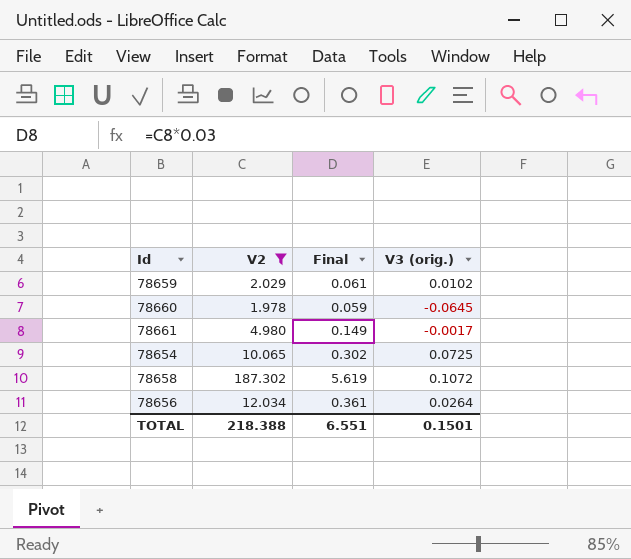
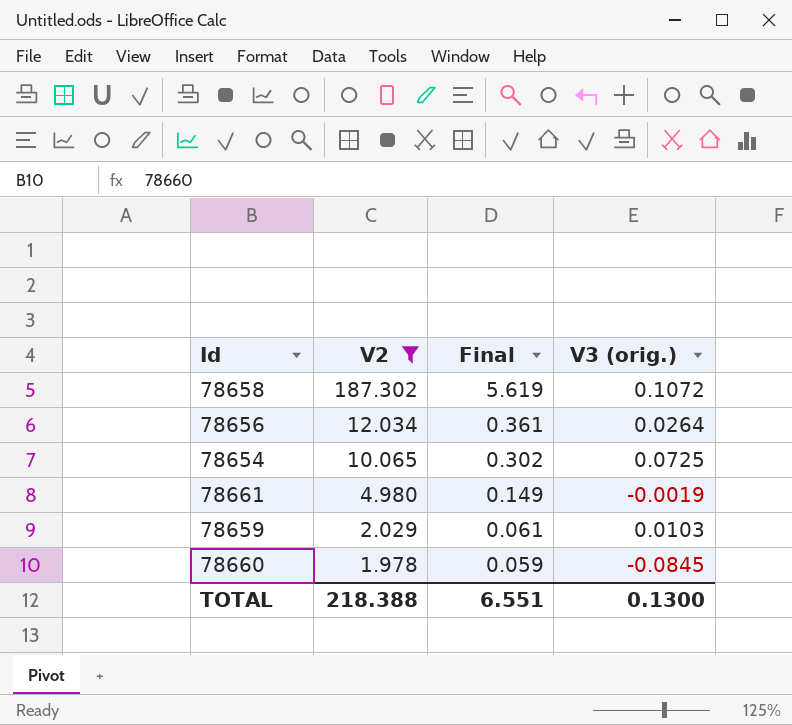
row order: none -> V2 descending
78661 | V3 (orig.): -0.0017 -> -0.0019
78659 | V3 (orig.): 0.0102 -> 0.0103
78660 | V3 (orig.): -0.0645 -> -0.0845
TOTAL | V3 (orig.): 0.1501 -> 0.1300

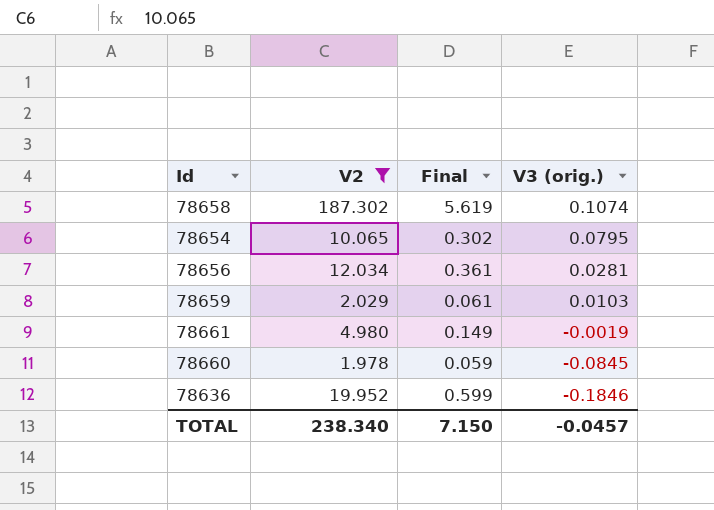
row order: V2 descending -> V3 (orig.) descending
78658 | V3 (orig.): 0.1072 -> 0.1074
78654 | V3 (orig.): 0.0725 -> 0.0795
78656 | V3 (orig.): 0.0264 -> 0.0281
row 78636: none -> 19.952 | 0.599 | -0.1846
TOTAL | V2: 218.388 -> 238.340
TOTAL | Final: 6.551 -> 7.150
TOTAL | V3 (orig.): 0.1300 -> -0.0457

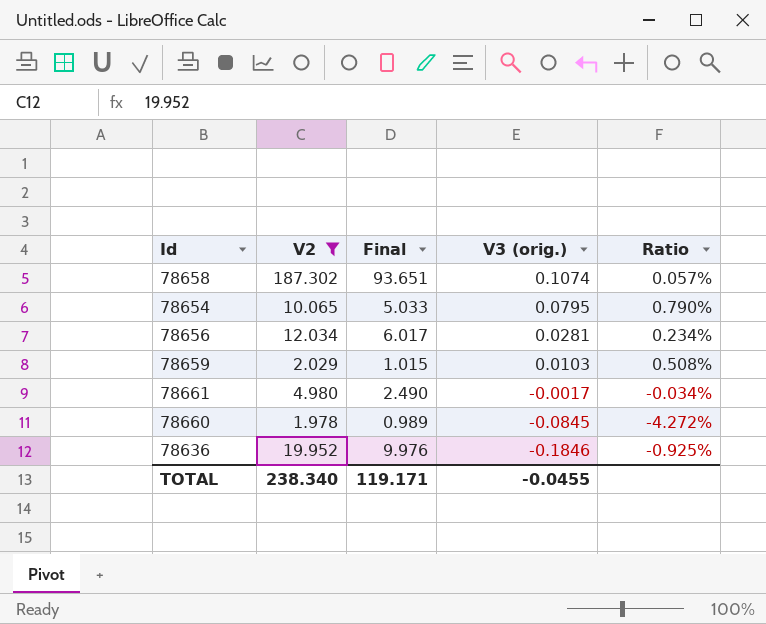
column Final | formula: [V2] * 0.03 -> [V2] * 0.5
column Ratio | formula: none -> [V3 (orig.)] / [V2]
78661 | V3 (orig.): -0.0019 -> -0.0017
TOTAL | Final: 7.150 -> 119.171
TOTAL | V3 (orig.): -0.0457 -> -0.0455

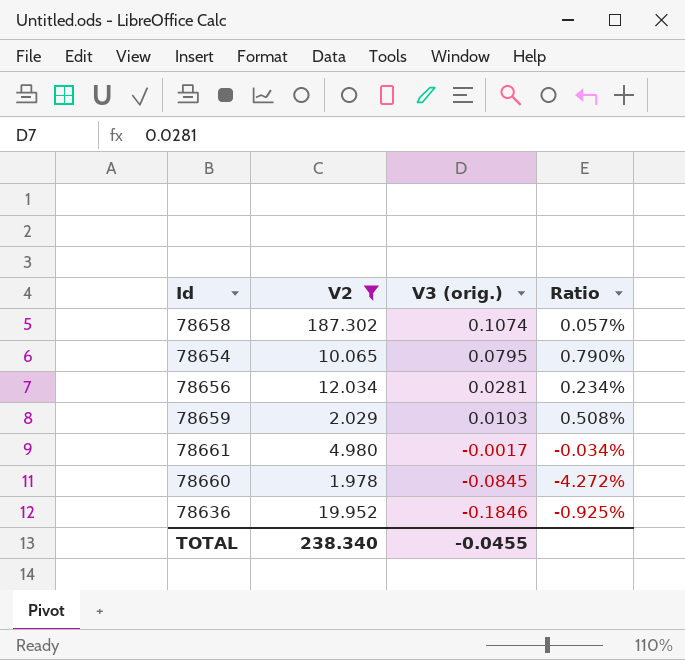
column Final | formula: [V2] * 0.5 -> none

